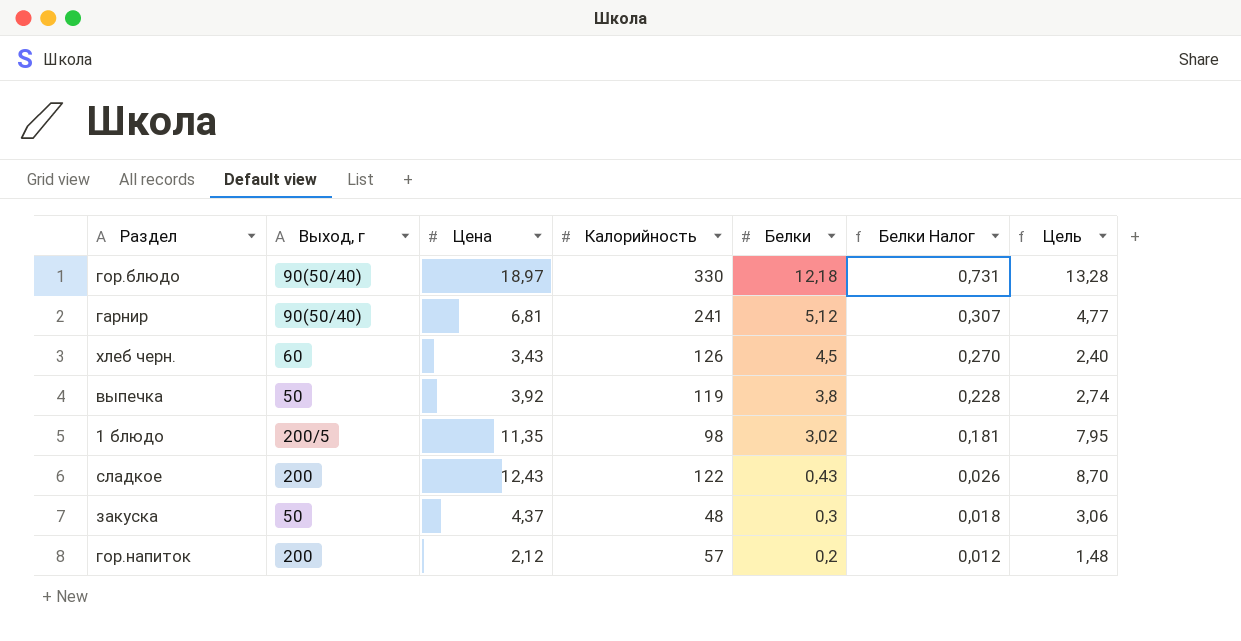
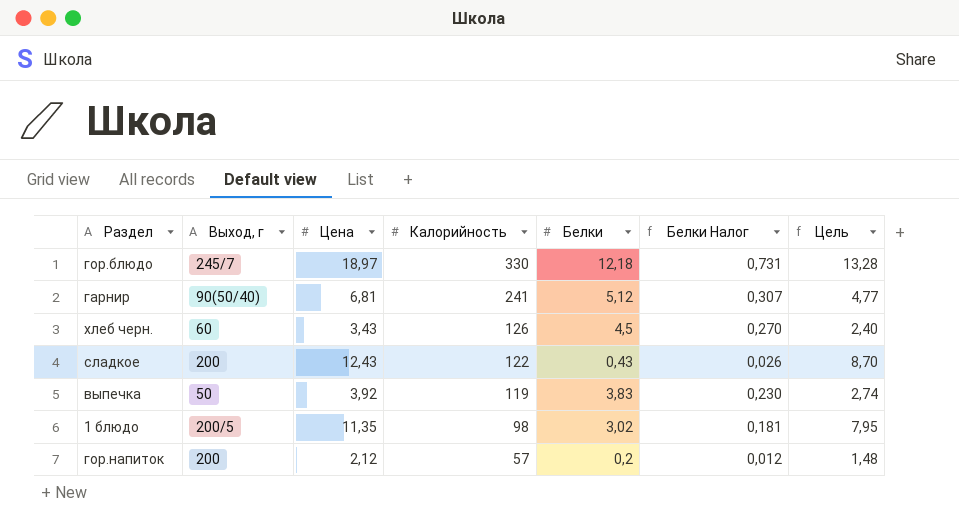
row order: Белки descending -> Калорийность descending
row закуска: 50 | 4,37 | 48 | 0,3 | 0,018 | 3,06 -> none
гор.блюдо | Выход, г: 90(50/40) -> 245/7
выпечка | Белки: 3,8 -> 3,83
выпечка | Белки Налог: 0,228 -> 0,230

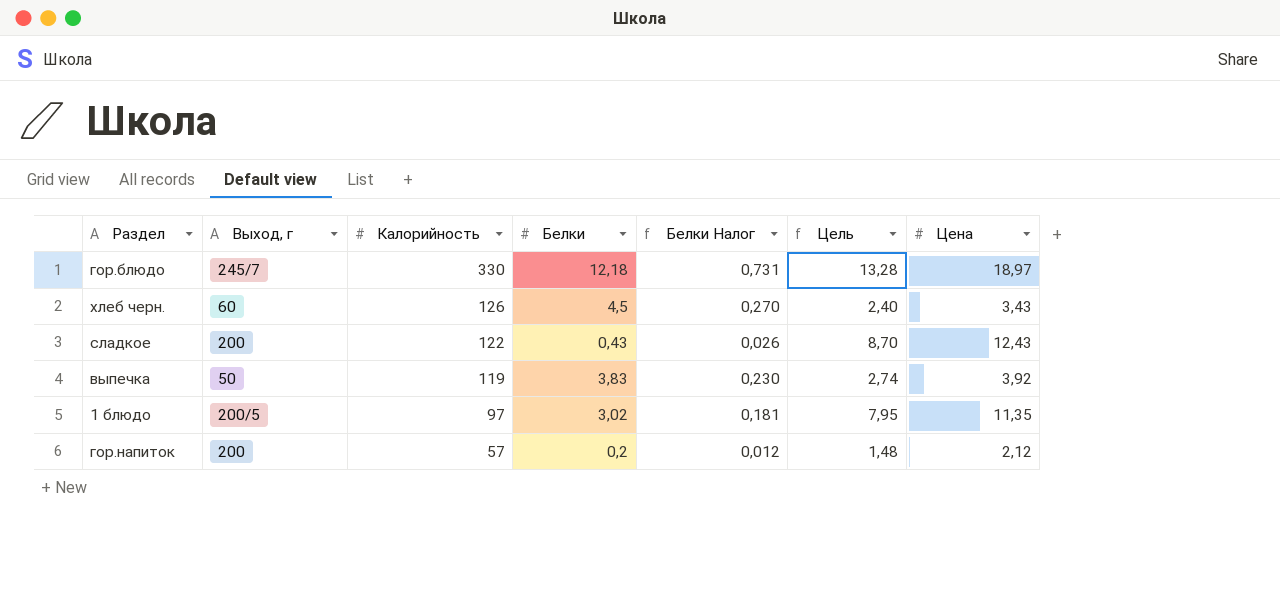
column Цена | position: 3 -> 7
row гарнир: 90(50/40) | 6,81 | 241 | 5,12 | 0,307 | 4,77 -> none
1 блюдо | Калорийность: 98 -> 97

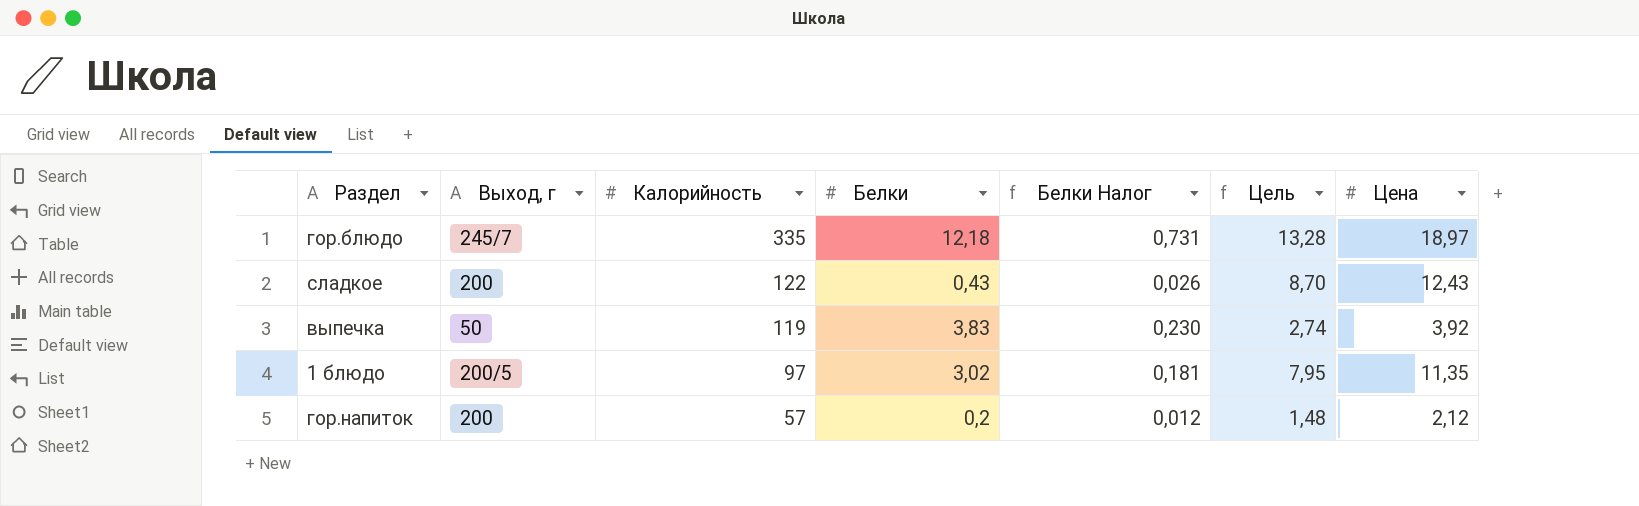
row хлеб черн.: 60 | 126 | 4,5 | 0,270 | 2,40 | 3,43 -> none
гор.блюдо | Калорийность: 330 -> 335

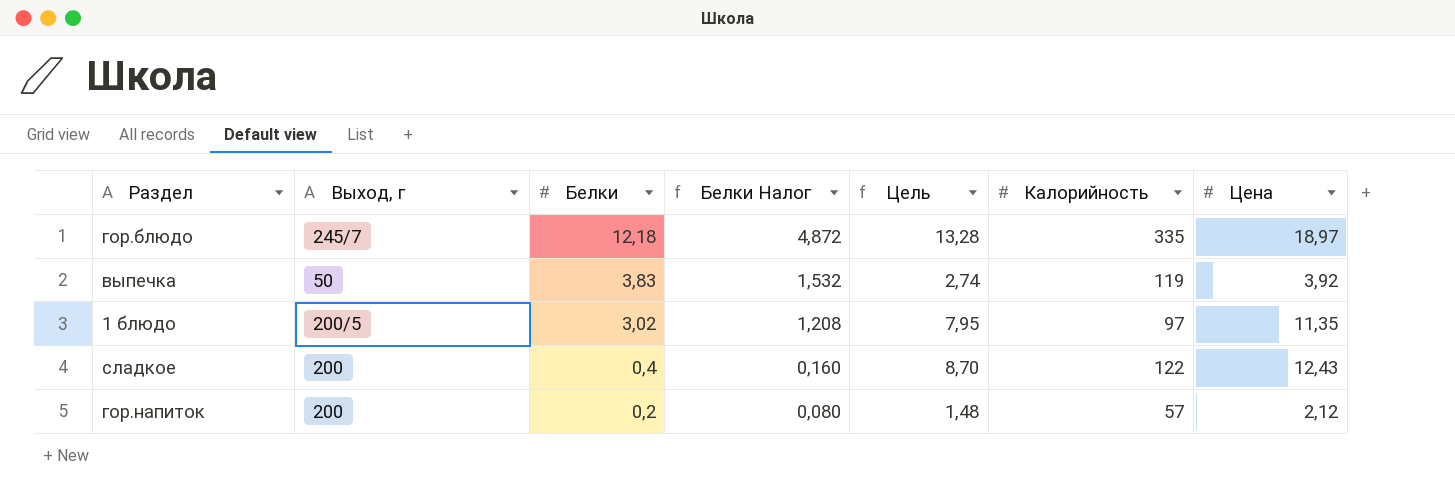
row order: Калорийность descending -> Белки descending
column Белки Налог | formula: [Белки] * 0,06 -> [Белки] * 0,4
column Калорийность | position: 3 -> 6
сладкое | Белки: 0,43 -> 0,4

